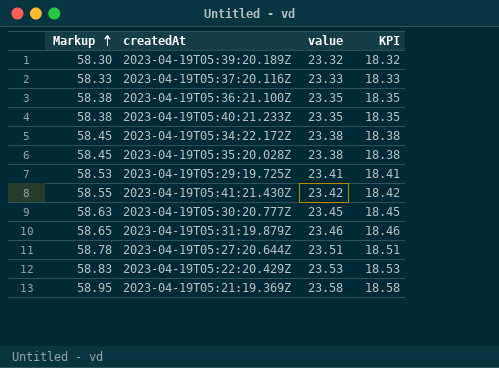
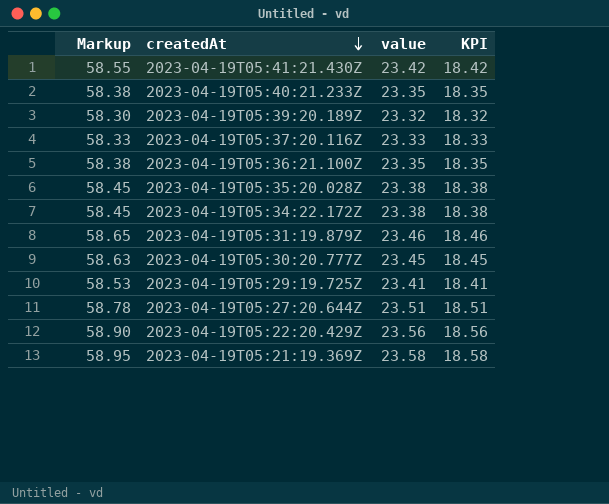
row order: Markup ascending -> createdAt descending
2023-04-19T05:22:20.429Z | Markup: 58.83 -> 58.90
2023-04-19T05:22:20.429Z | value: 23.53 -> 23.56
2023-04-19T05:22:20.429Z | KPI: 18.53 -> 18.56

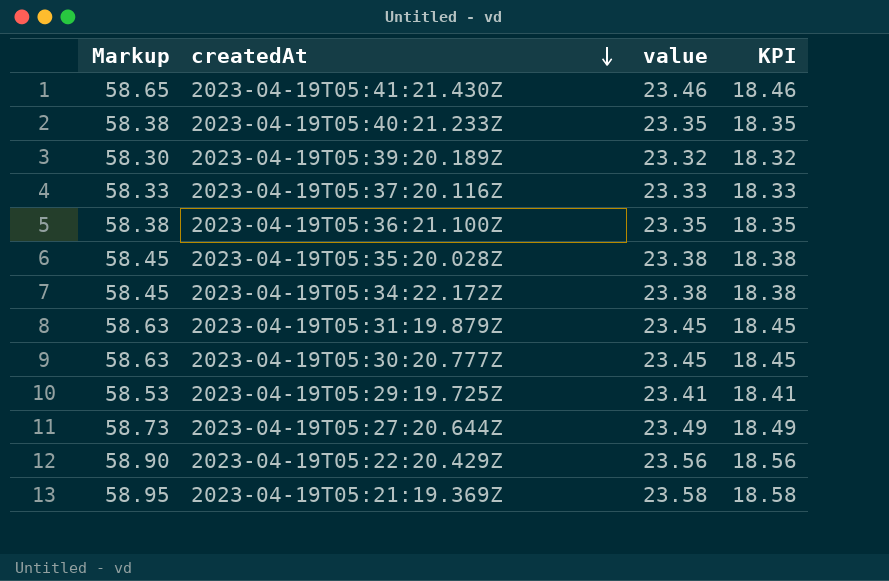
2023-04-19T05:41:21.430Z | Markup: 58.55 -> 58.65
2023-04-19T05:41:21.430Z | value: 23.42 -> 23.46
2023-04-19T05:41:21.430Z | KPI: 18.42 -> 18.46
2023-04-19T05:31:19.879Z | Markup: 58.65 -> 58.63
2023-04-19T05:31:19.879Z | value: 23.46 -> 23.45
2023-04-19T05:31:19.879Z | KPI: 18.46 -> 18.45
2023-04-19T05:27:20.644Z | Markup: 58.78 -> 58.73
2023-04-19T05:27:20.644Z | value: 23.51 -> 23.49
2023-04-19T05:27:20.644Z | KPI: 18.51 -> 18.49

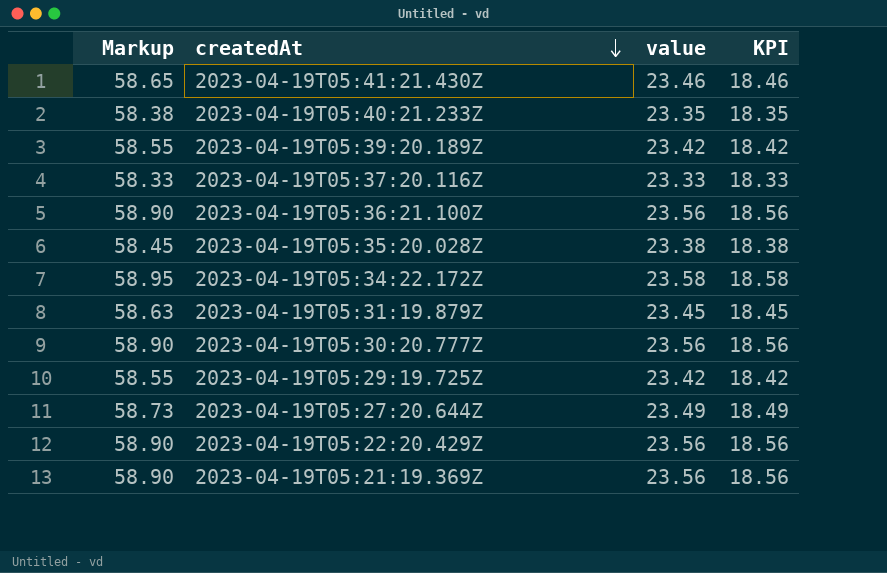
2023-04-19T05:39:20.189Z | Markup: 58.30 -> 58.55
2023-04-19T05:39:20.189Z | value: 23.32 -> 23.42
2023-04-19T05:39:20.189Z | KPI: 18.32 -> 18.42
2023-04-19T05:36:21.100Z | Markup: 58.38 -> 58.90
2023-04-19T05:36:21.100Z | value: 23.35 -> 23.56
2023-04-19T05:36:21.100Z | KPI: 18.35 -> 18.56
2023-04-19T05:34:22.172Z | Markup: 58.45 -> 58.95
2023-04-19T05:34:22.172Z | value: 23.38 -> 23.58
2023-04-19T05:34:22.172Z | KPI: 18.38 -> 18.58
2023-04-19T05:30:20.777Z | Markup: 58.63 -> 58.90
2023-04-19T05:30:20.777Z | value: 23.45 -> 23.56
2023-04-19T05:30:20.777Z | KPI: 18.45 -> 18.56
2023-04-19T05:29:19.725Z | Markup: 58.53 -> 58.55
2023-04-19T05:29:19.725Z | value: 23.41 -> 23.42
2023-04-19T05:29:19.725Z | KPI: 18.41 -> 18.42
2023-04-19T05:21:19.369Z | Markup: 58.95 -> 58.90
2023-04-19T05:21:19.369Z | value: 23.58 -> 23.56
2023-04-19T05:21:19.369Z | KPI: 18.58 -> 18.56

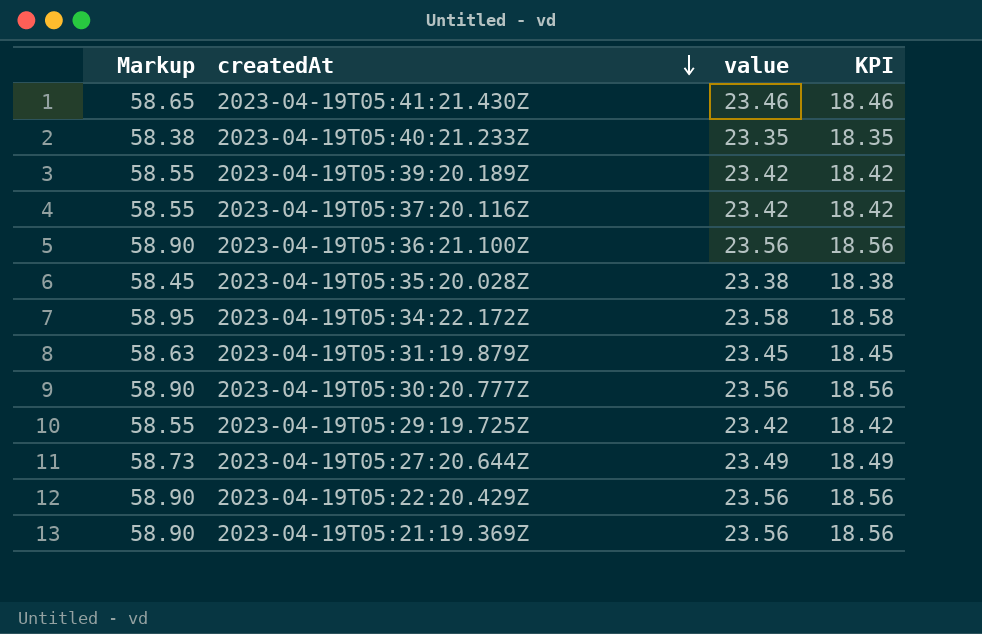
2023-04-19T05:37:20.116Z | Markup: 58.33 -> 58.55
2023-04-19T05:37:20.116Z | value: 23.33 -> 23.42
2023-04-19T05:37:20.116Z | KPI: 18.33 -> 18.42

